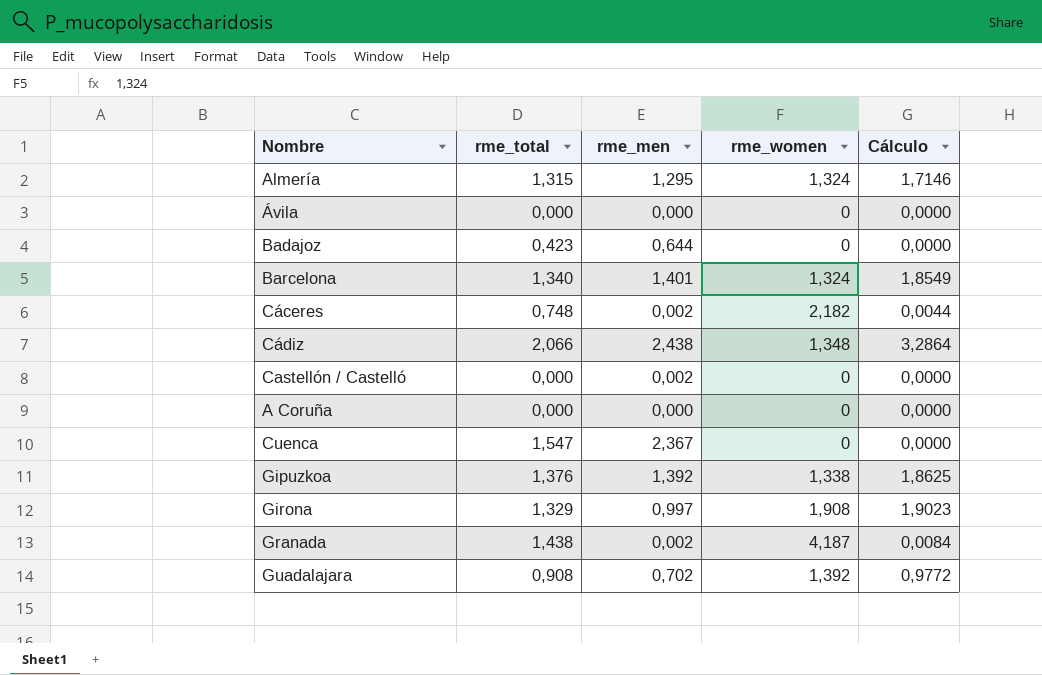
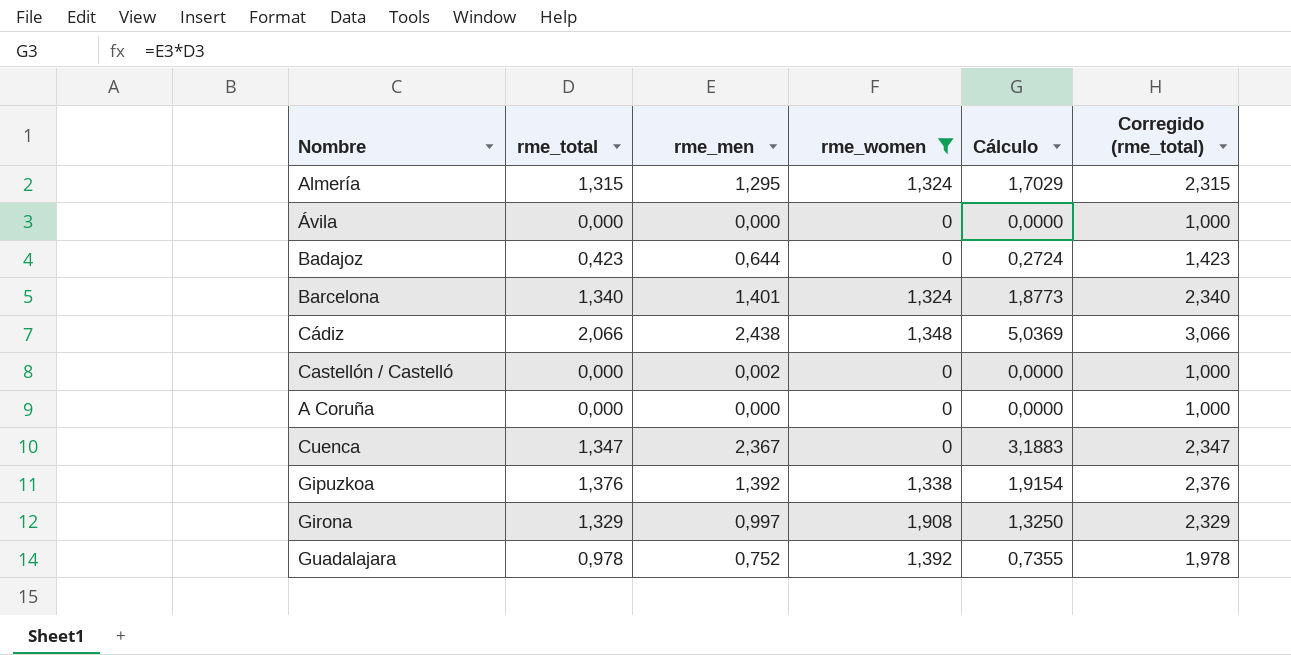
filter: none -> rme_women <= 1,908
column Cálculo | formula: [rme_men] * [rme_women] -> [rme_total] * [rme_men]
column Corregido (rme_total) | formula: none -> [rme_total] + 1
Cuenca | rme_total: 1,547 -> 1,347
Guadalajara | rme_total: 0,908 -> 0,978
Guadalajara | rme_men: 0,702 -> 0,752

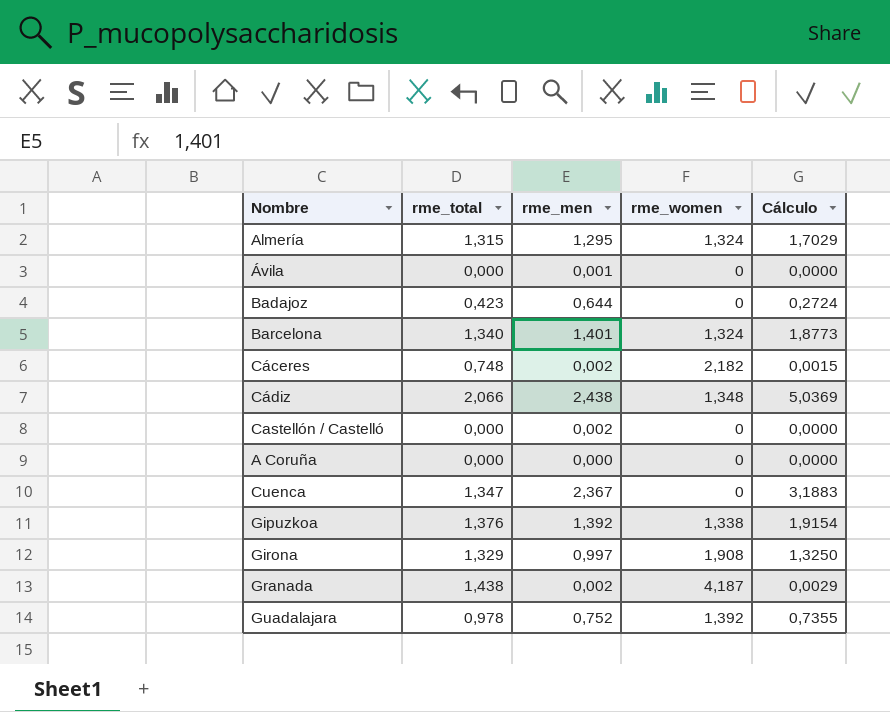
filter: rme_women <= 1,908 -> none
column Corregido (rme_total) | formula: [rme_total] + 1 -> none
Ávila | rme_men: 0,000 -> 0,001

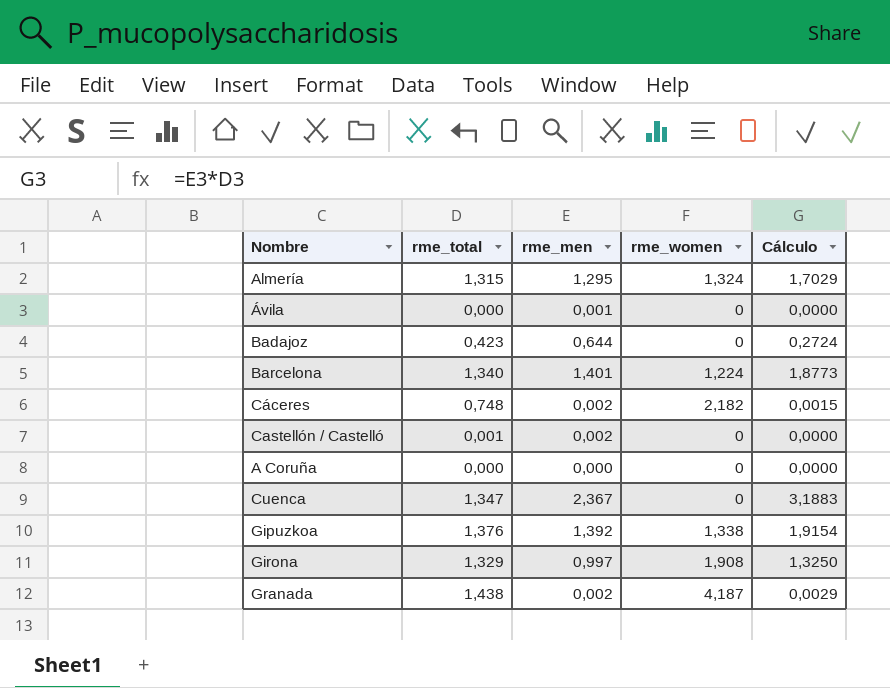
row Cádiz: 2,066 | 2,438 | 1,348 | 5,0369 -> none
row Guadalajara: 0,978 | 0,752 | 1,392 | 0,7355 -> none
Barcelona | rme_women: 1,324 -> 1,224
Castellón / Castelló | rme_total: 0,000 -> 0,001

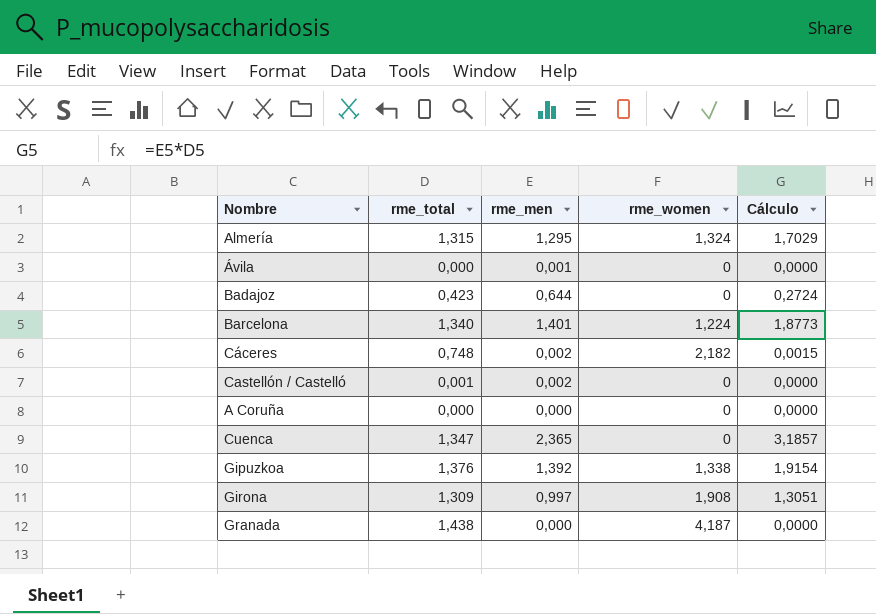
Cuenca | rme_men: 2,367 -> 2,365
Cuenca | Cálculo: 3,1883 -> 3,1857
Girona | rme_total: 1,329 -> 1,309
Girona | Cálculo: 1,3250 -> 1,3051
Granada | rme_men: 0,002 -> 0,000
Granada | Cálculo: 0,0029 -> 0,0000

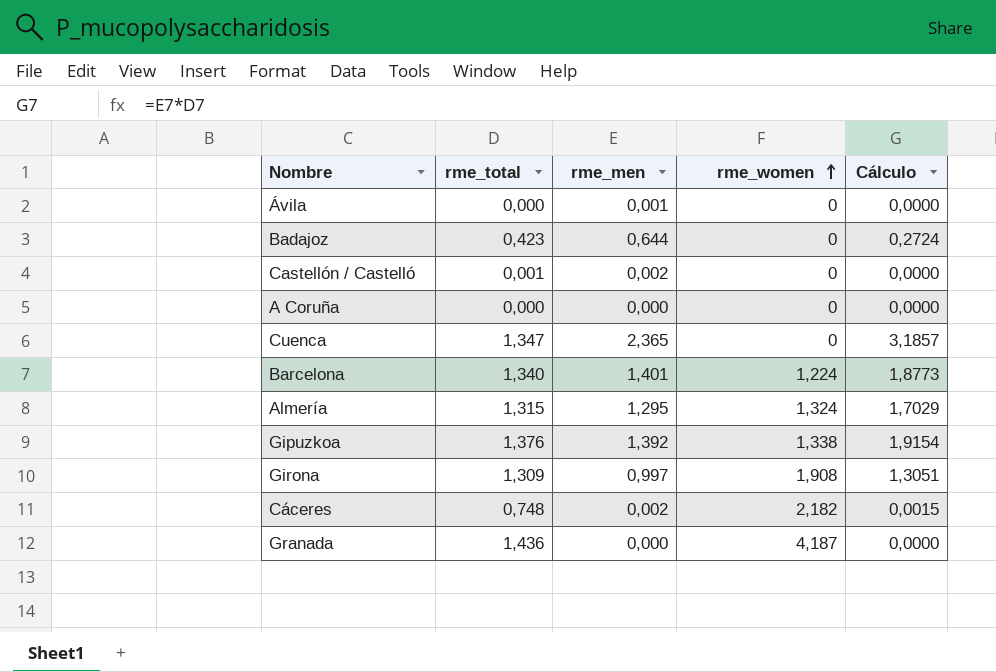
row order: none -> rme_women ascending
Granada | rme_total: 1,438 -> 1,436

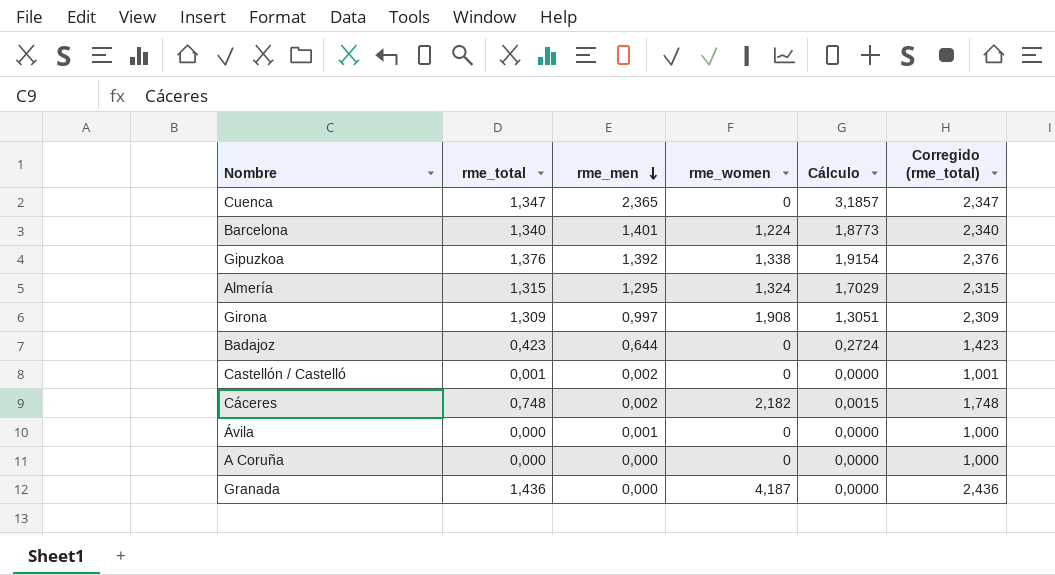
row order: rme_women ascending -> rme_men descending
column Corregido (rme_total) | formula: none -> [rme_total] + 1

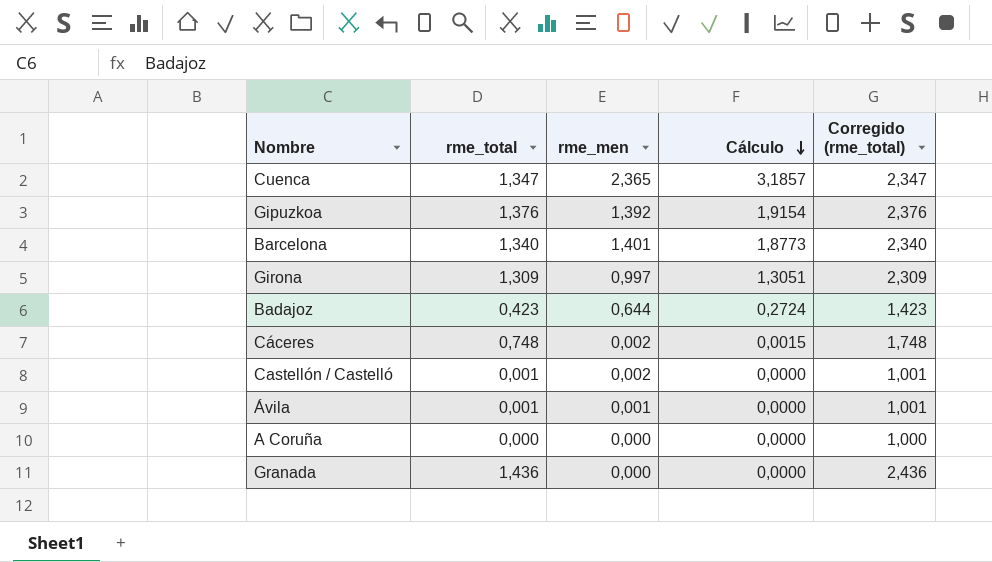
row order: rme_men descending -> Cálculo descending
column rme_women | position: 4 -> none
row Almería: 1,315 | 1,295 | 1,324 | 1,7029 | 2,315 -> none
Ávila | rme_total: 0,000 -> 0,001
Ávila | Corregido (rme_total): 1,000 -> 1,001

